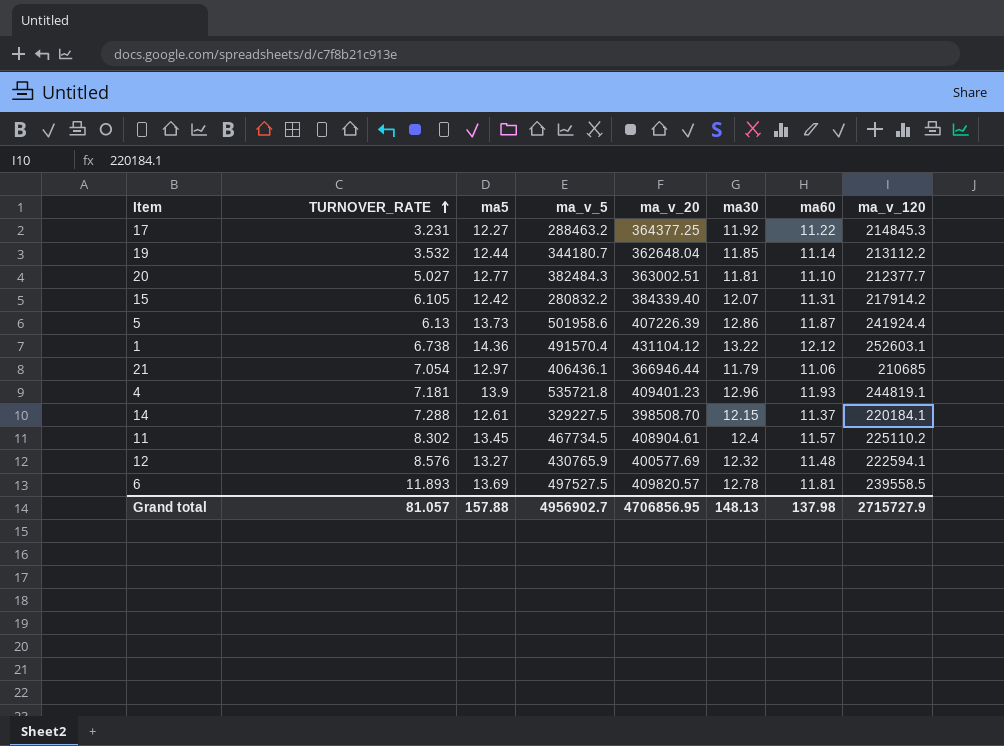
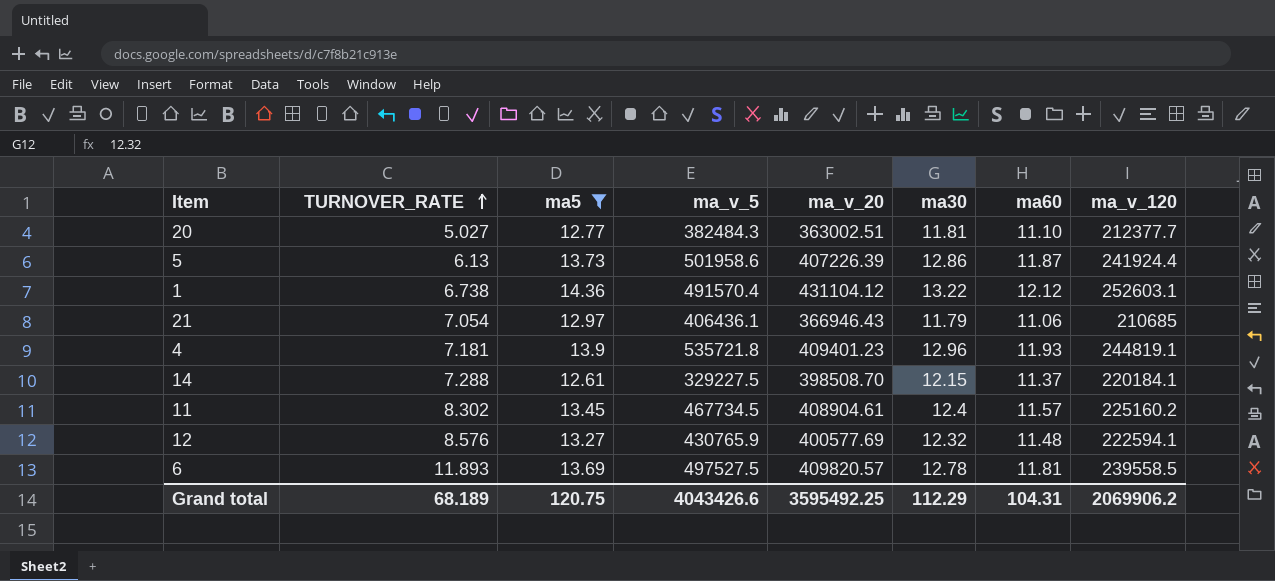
filter: none -> ma5 >= 12.61
21 | ma_v_20: 366946.44 -> 366946.43
11 | ma_v_120: 225110.2 -> 225160.2
Grand total | TURNOVER_RATE: 81.057 -> 68.189
Grand total | ma5: 157.88 -> 120.75
Grand total | ma_v_5: 4956902.7 -> 4043426.6
Grand total | ma_v_20: 4706856.95 -> 3595492.25
Grand total | ma30: 148.13 -> 112.29
Grand total | ma60: 137.98 -> 104.31
Grand total | ma_v_120: 2715727.9 -> 2069906.2

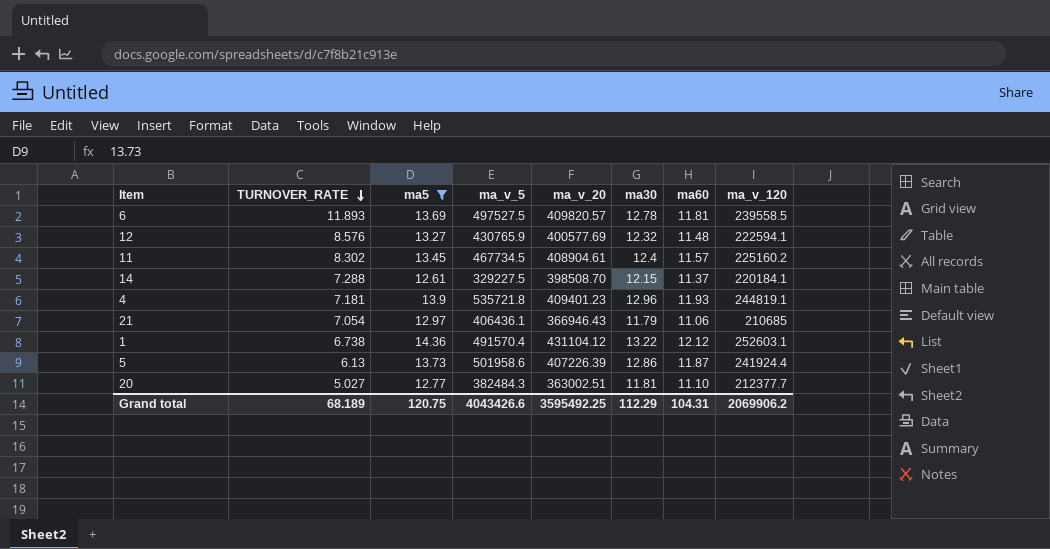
row order: TURNOVER_RATE ascending -> TURNOVER_RATE descending

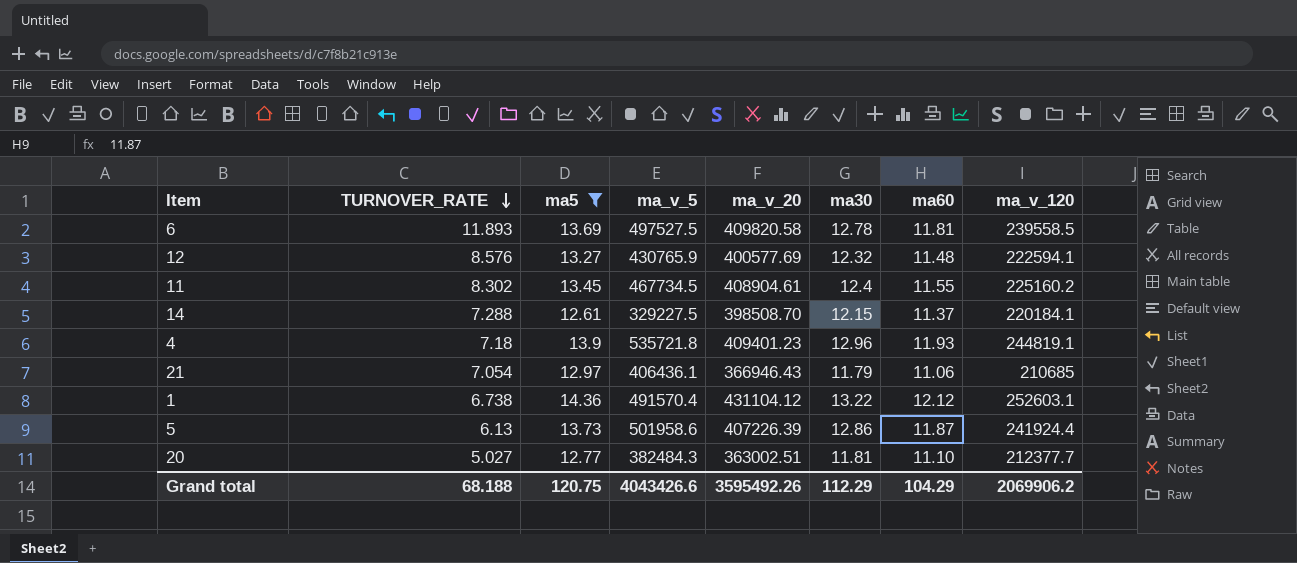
6 | ma_v_20: 409820.57 -> 409820.58
11 | ma60: 11.57 -> 11.55
4 | TURNOVER_RATE: 7.181 -> 7.18
Grand total | TURNOVER_RATE: 68.189 -> 68.188
Grand total | ma_v_20: 3595492.25 -> 3595492.26
Grand total | ma60: 104.31 -> 104.29

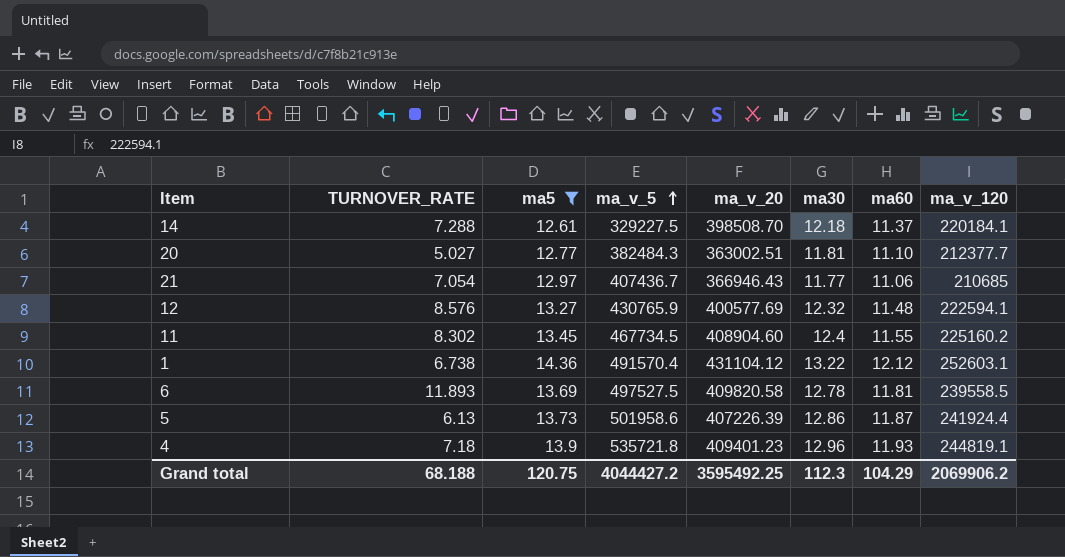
row order: TURNOVER_RATE descending -> ma_v_5 ascending
14 | ma30: 12.15 -> 12.18
21 | ma_v_5: 406436.1 -> 407436.7
21 | ma30: 11.79 -> 11.77
11 | ma_v_20: 408904.61 -> 408904.60
Grand total | ma_v_5: 4043426.6 -> 4044427.2
Grand total | ma_v_20: 3595492.26 -> 3595492.25
Grand total | ma30: 112.29 -> 112.3

